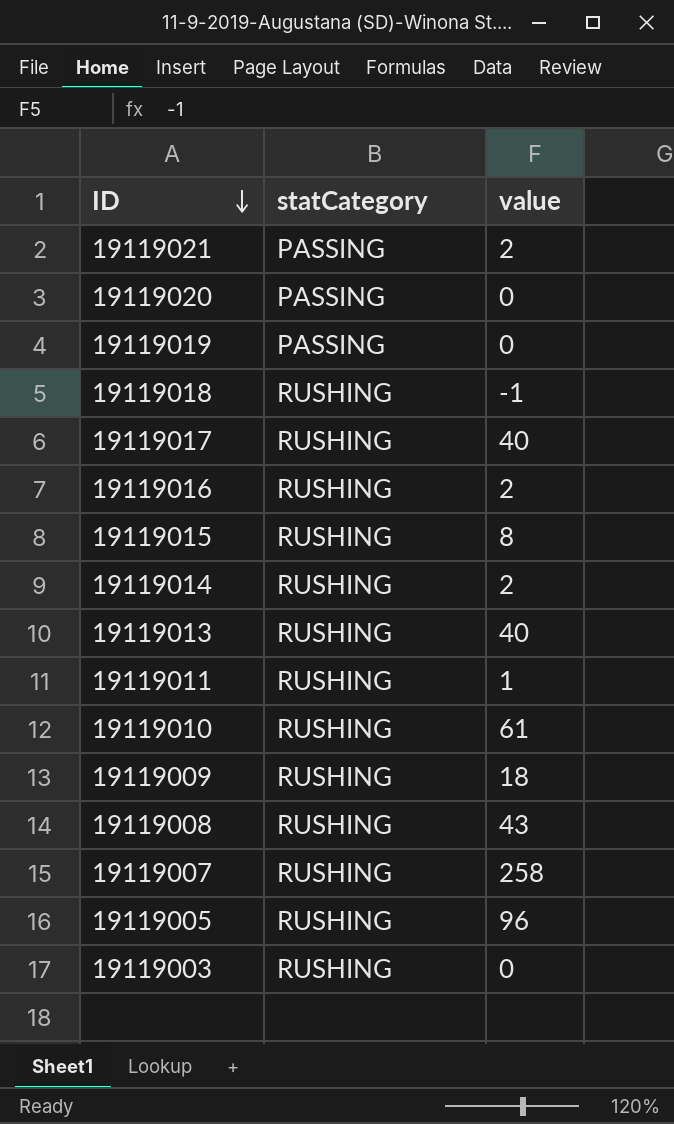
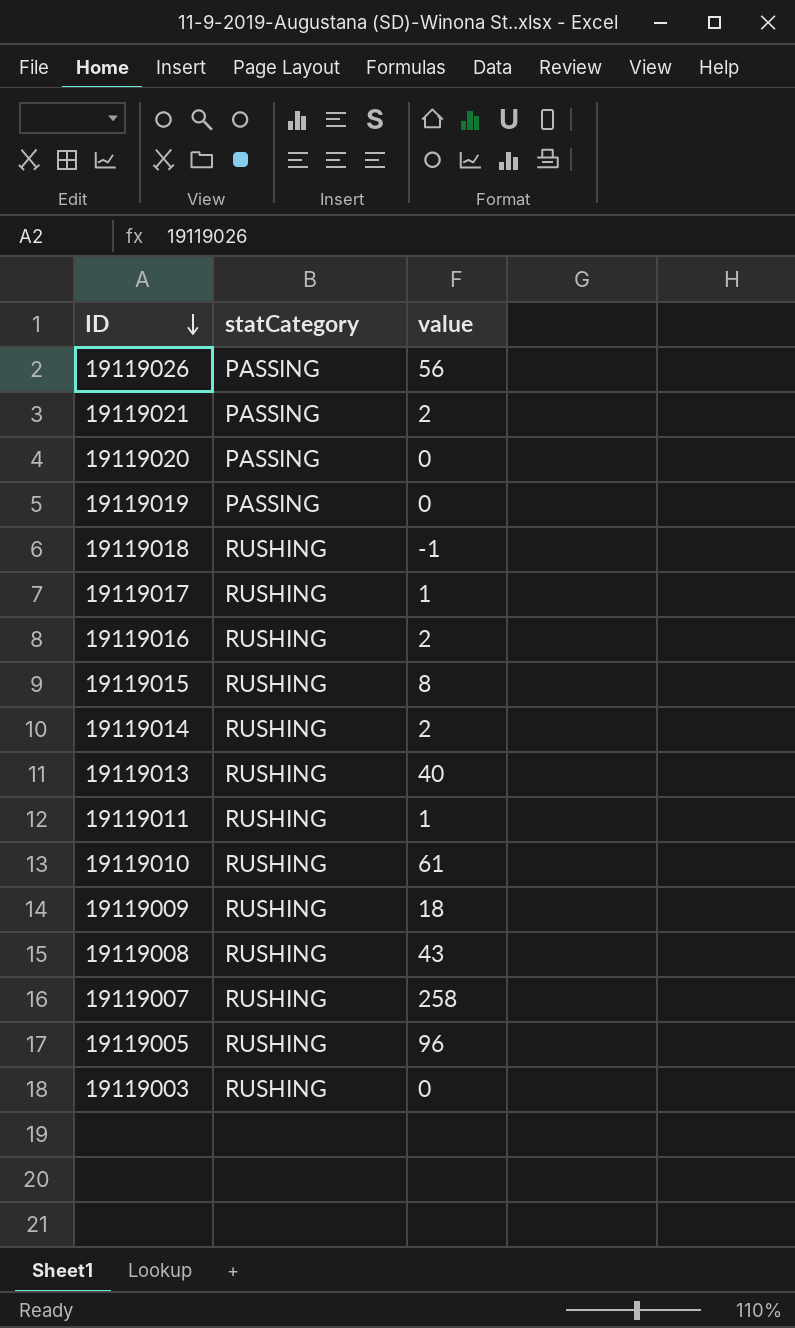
row 19119026: none -> PASSING | 56
19119017 | value: 40 -> 1

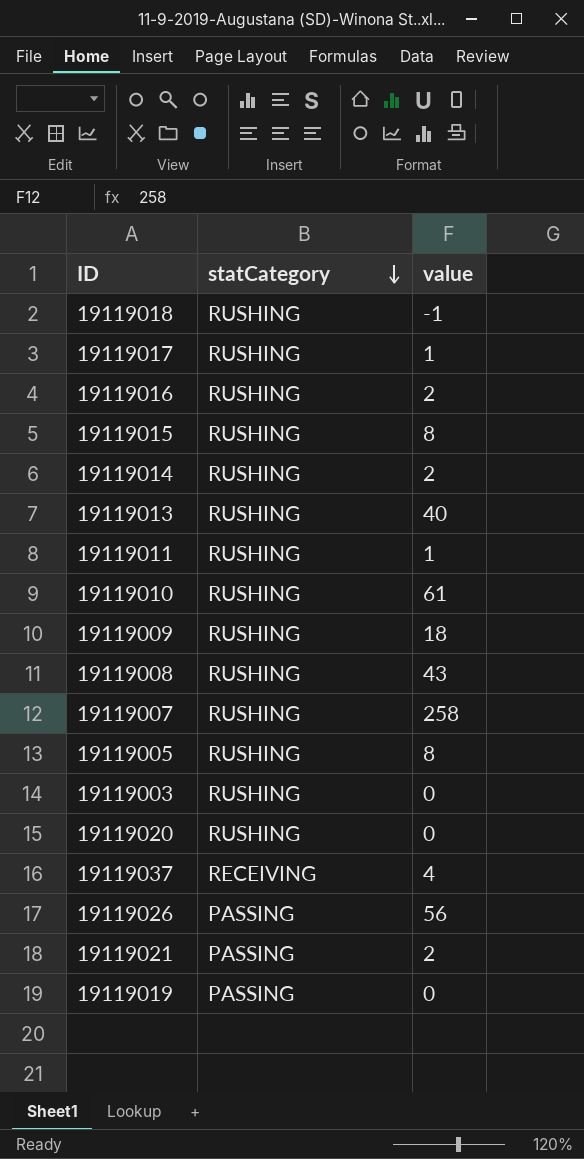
row order: ID descending -> statCategory descending
19119005 | value: 96 -> 8
19119020 | statCategory: PASSING -> RUSHING
row 19119037: none -> RECEIVING | 4

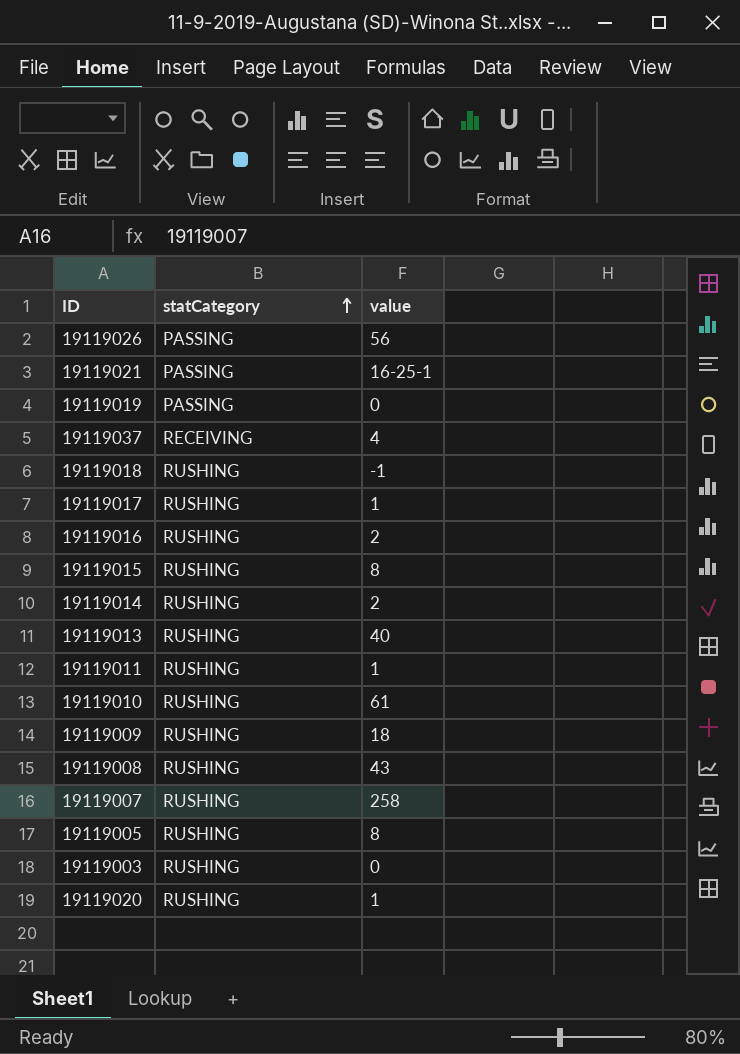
row order: statCategory descending -> statCategory ascending
19119021 | value: 2 -> 16-25-1
19119020 | value: 0 -> 1

